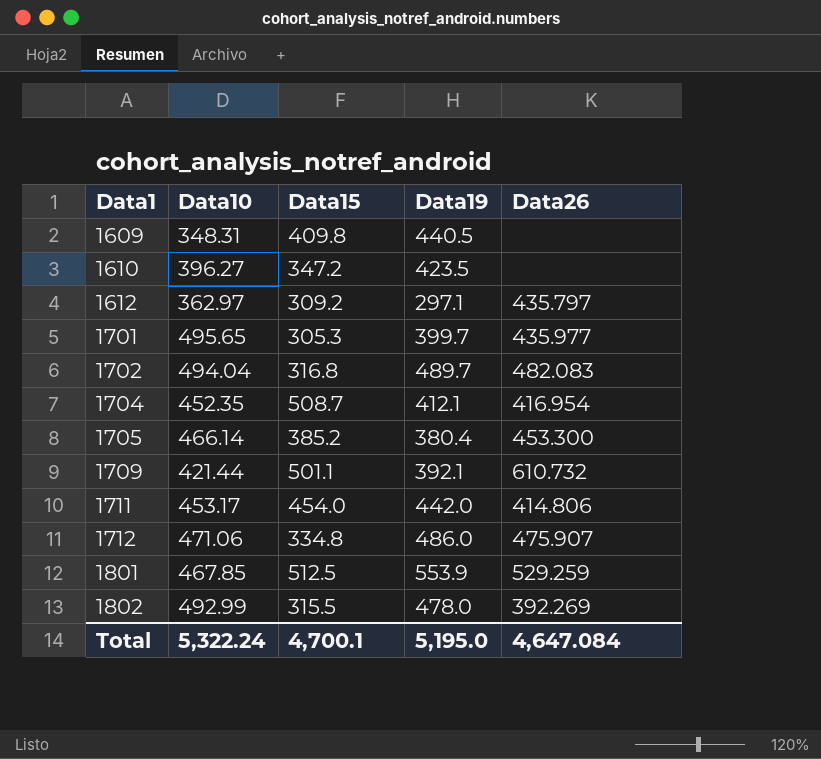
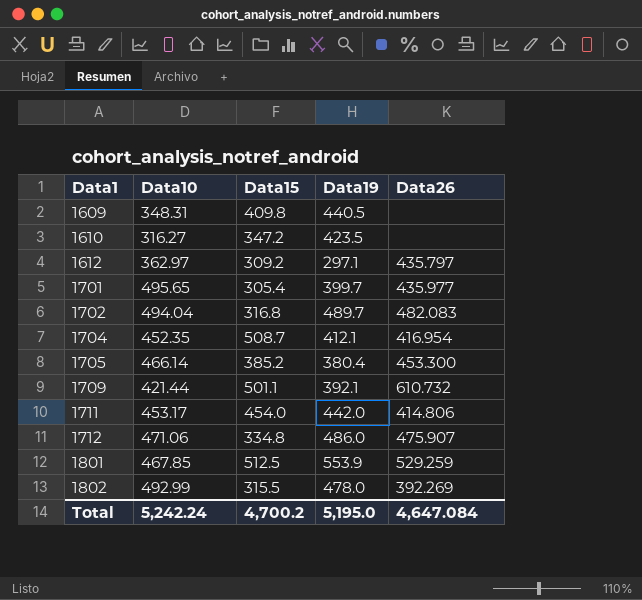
1610 | Data10: 396.27 -> 316.27
1701 | Data15: 305.3 -> 305.4
Total | Data10: 5,322.24 -> 5,242.24
Total | Data15: 4,700.1 -> 4,700.2

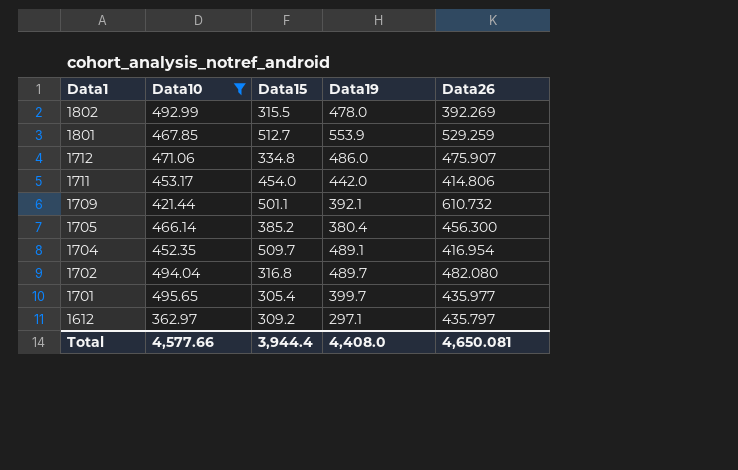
filter: none -> Data10 >= 362.97
row order: Data1 ascending -> Data1 descending
1801 | Data15: 512.5 -> 512.7
1705 | Data26: 453.300 -> 456.300
1704 | Data15: 508.7 -> 509.7
1704 | Data19: 412.1 -> 489.1
1702 | Data26: 482.083 -> 482.080
Total | Data10: 5,242.24 -> 4,577.66
Total | Data15: 4,700.2 -> 3,944.4
Total | Data19: 5,195.0 -> 4,408.0
Total | Data26: 4,647.084 -> 4,650.081

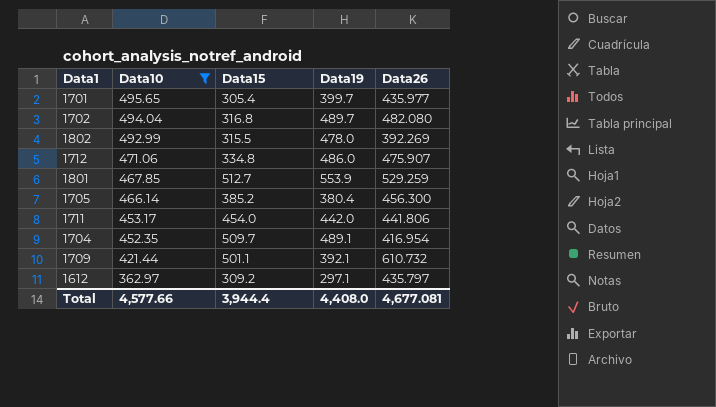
row order: Data1 descending -> Data10 descending
1711 | Data26: 414.806 -> 441.806
Total | Data26: 4,650.081 -> 4,677.081

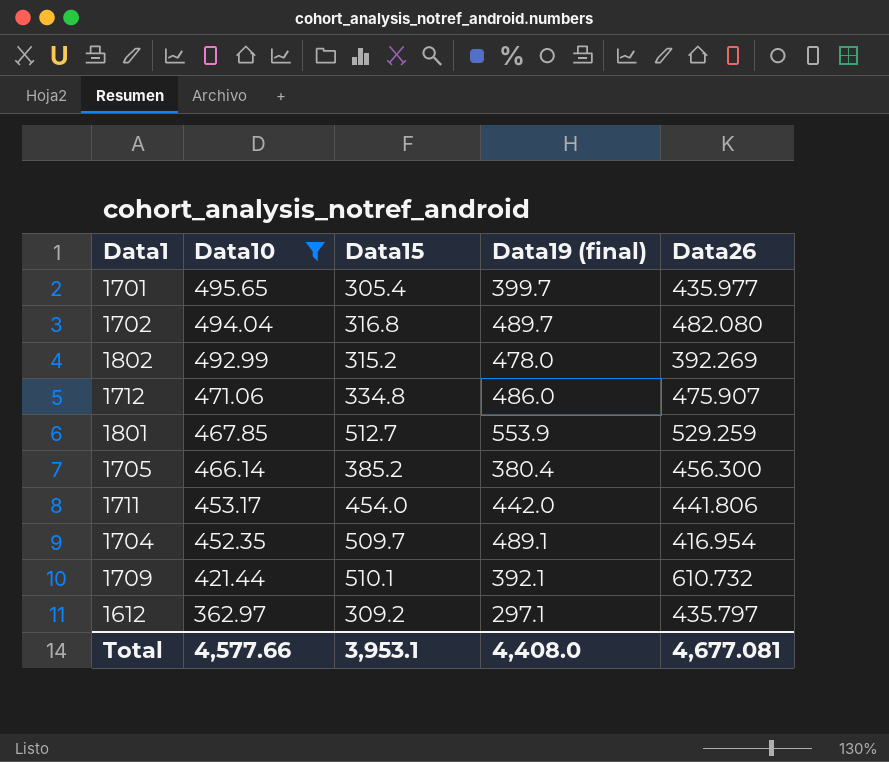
column name: Data19 -> Data19 (final)
1802 | Data15: 315.5 -> 315.2
1709 | Data15: 501.1 -> 510.1
Total | Data15: 3,944.4 -> 3,953.1

